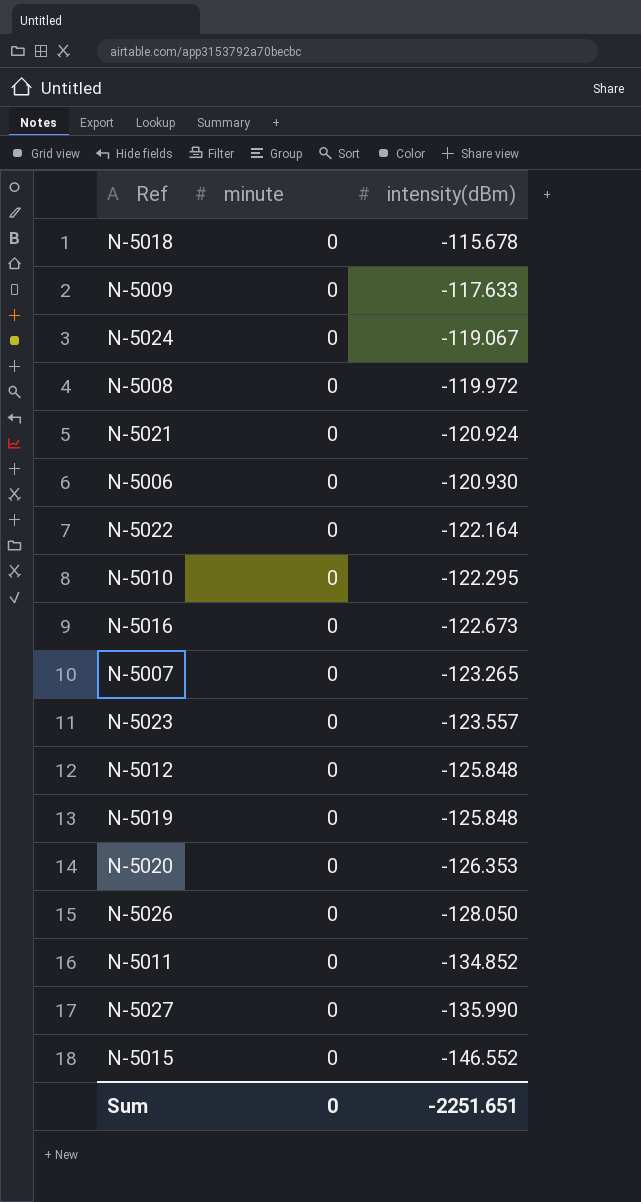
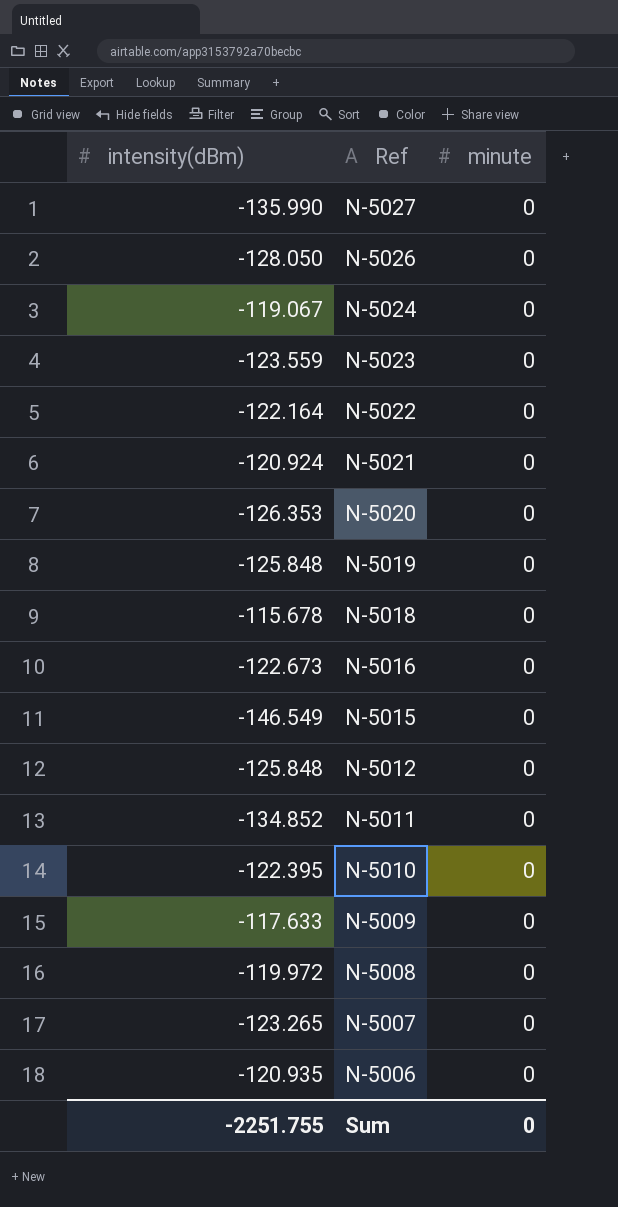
row order: intensity(dBm) descending -> Ref descending
column intensity(dBm) | position: 3 -> 1
N-5023 | intensity(dBm): -123.557 -> -123.559
N-5015 | intensity(dBm): -146.552 -> -146.549
N-5010 | intensity(dBm): -122.295 -> -122.395
N-5006 | intensity(dBm): -120.930 -> -120.935
Sum | intensity(dBm): -2251.651 -> -2251.755

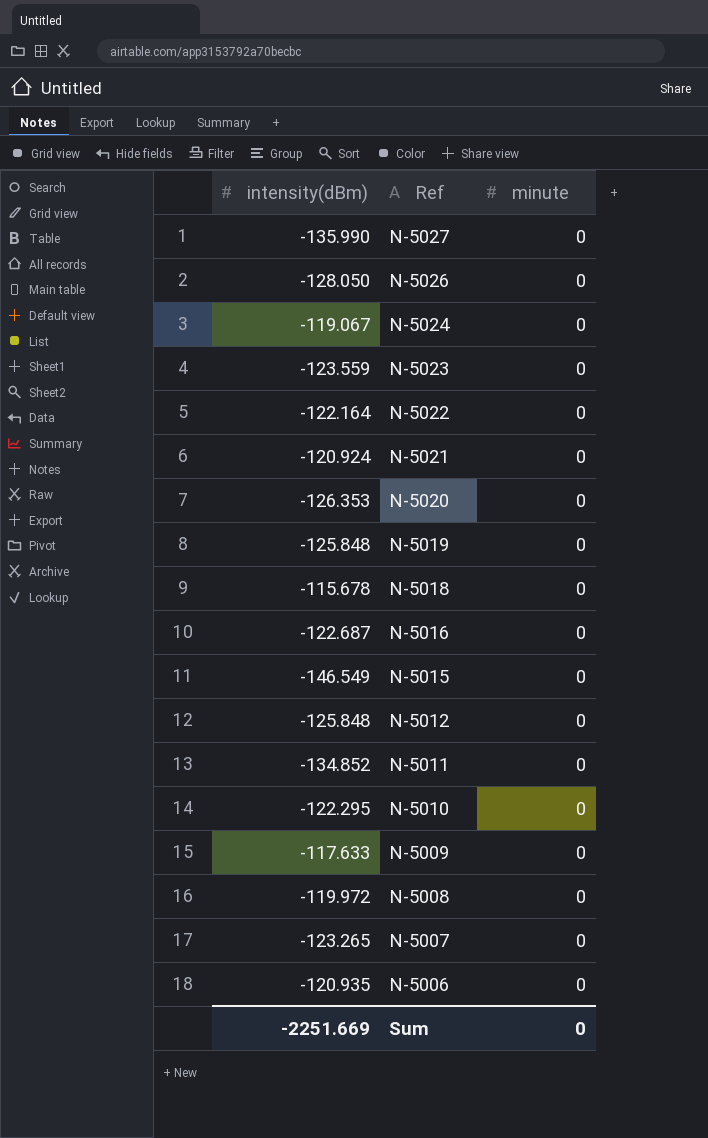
N-5016 | intensity(dBm): -122.673 -> -122.687
N-5010 | intensity(dBm): -122.395 -> -122.295
Sum | intensity(dBm): -2251.755 -> -2251.669

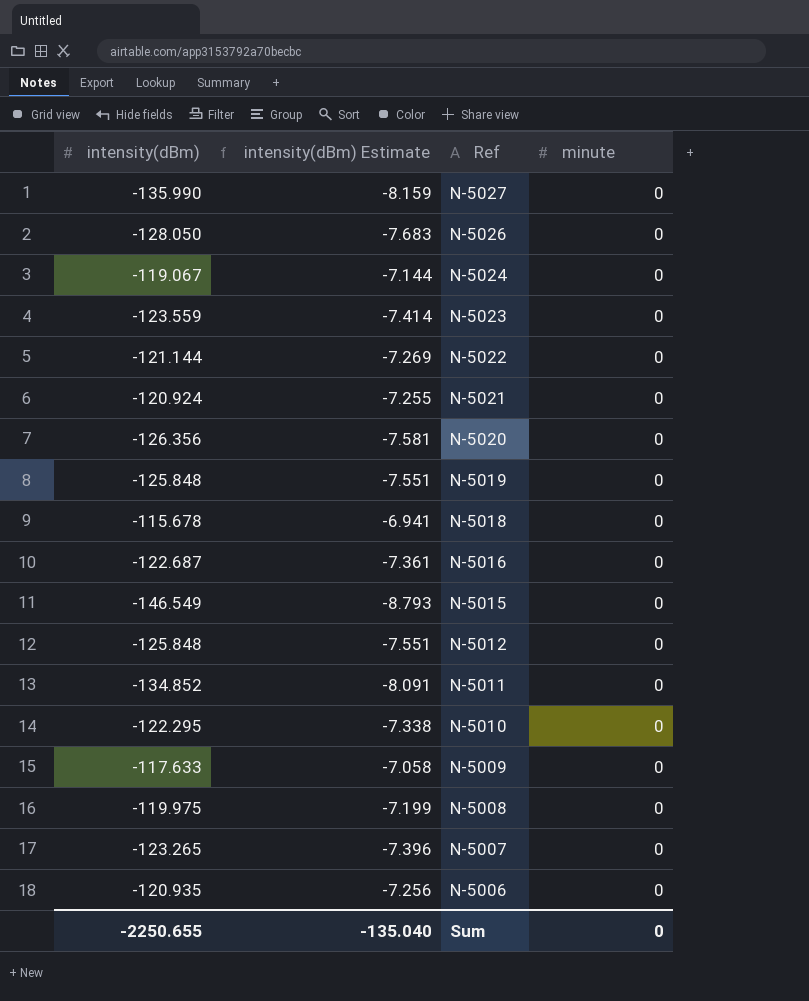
column intensity(dBm) Estimate | formula: none -> [intensity(dBm)] * 0.06
N-5022 | intensity(dBm): -122.164 -> -121.144
N-5020 | intensity(dBm): -126.353 -> -126.356
N-5008 | intensity(dBm): -119.972 -> -119.975
Sum | intensity(dBm): -2251.669 -> -2250.655

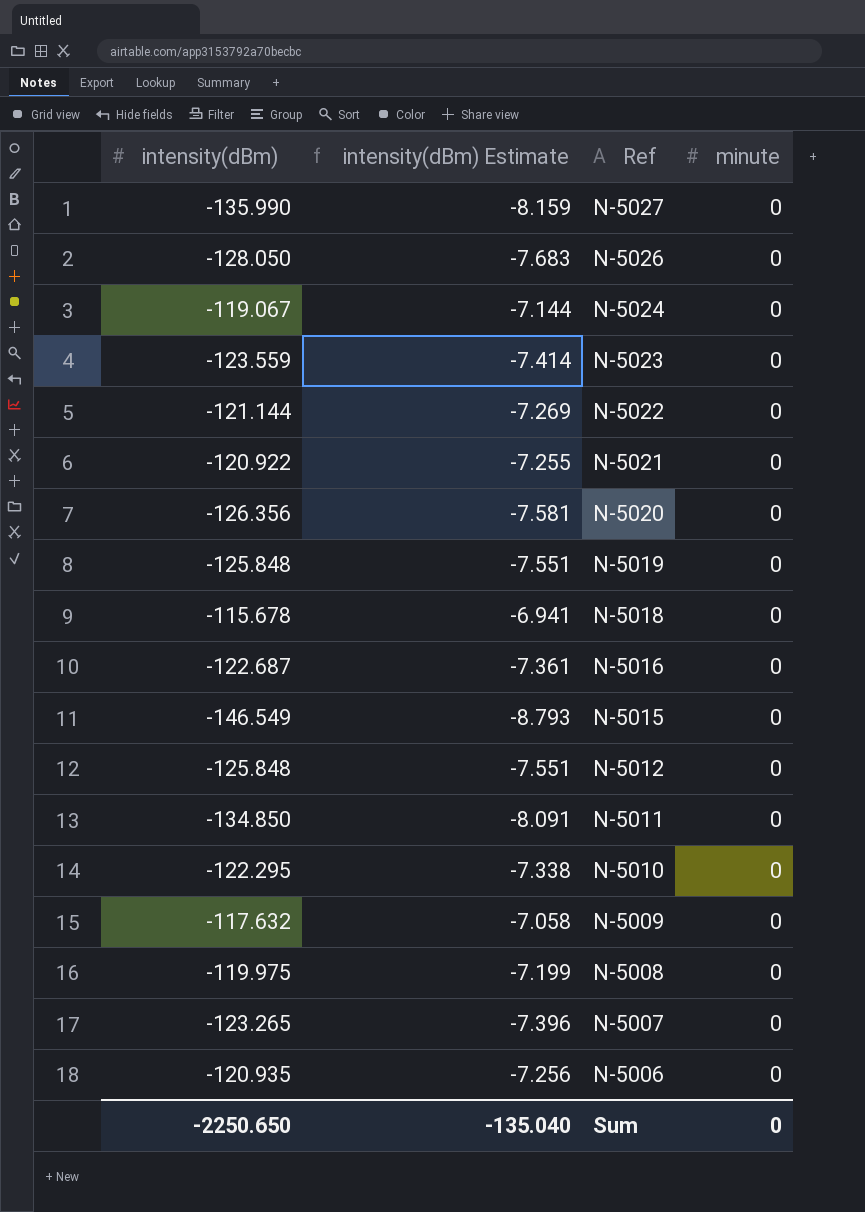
N-5021 | intensity(dBm): -120.924 -> -120.922
N-5011 | intensity(dBm): -134.852 -> -134.850
N-5009 | intensity(dBm): -117.633 -> -117.632
Sum | intensity(dBm): -2250.655 -> -2250.650

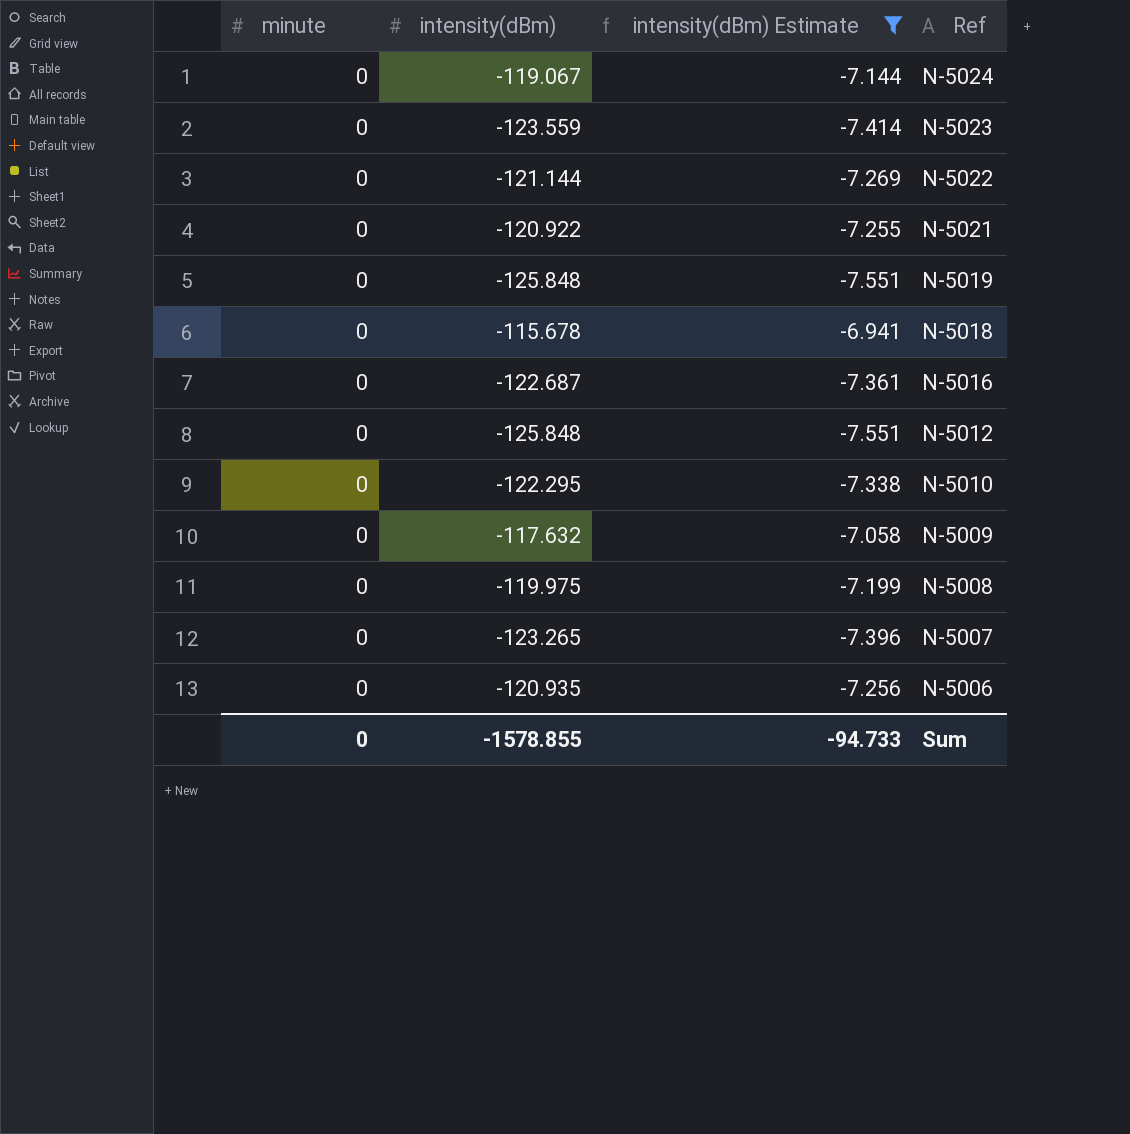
filter: none -> intensity(dBm) Estimate >= -7.551
column minute | position: 4 -> 1
Sum | intensity(dBm): -2250.650 -> -1578.855
Sum | intensity(dBm) Estimate: -135.040 -> -94.733

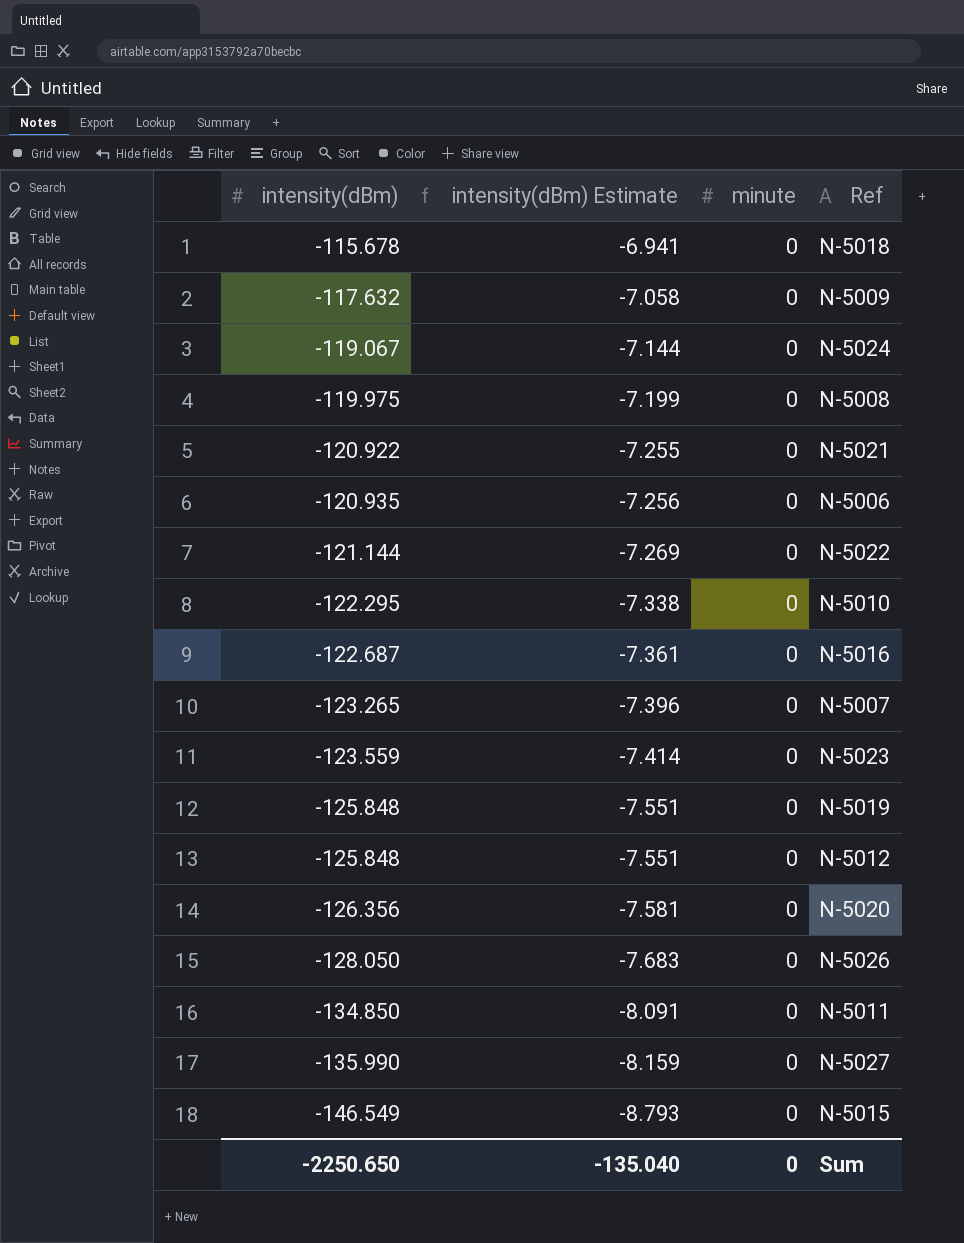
filter: intensity(dBm) Estimate >= -7.551 -> none
row order: Ref descending -> intensity(dBm) descending
column minute | position: 1 -> 3
Sum | intensity(dBm): -1578.855 -> -2250.650
Sum | intensity(dBm) Estimate: -94.733 -> -135.040

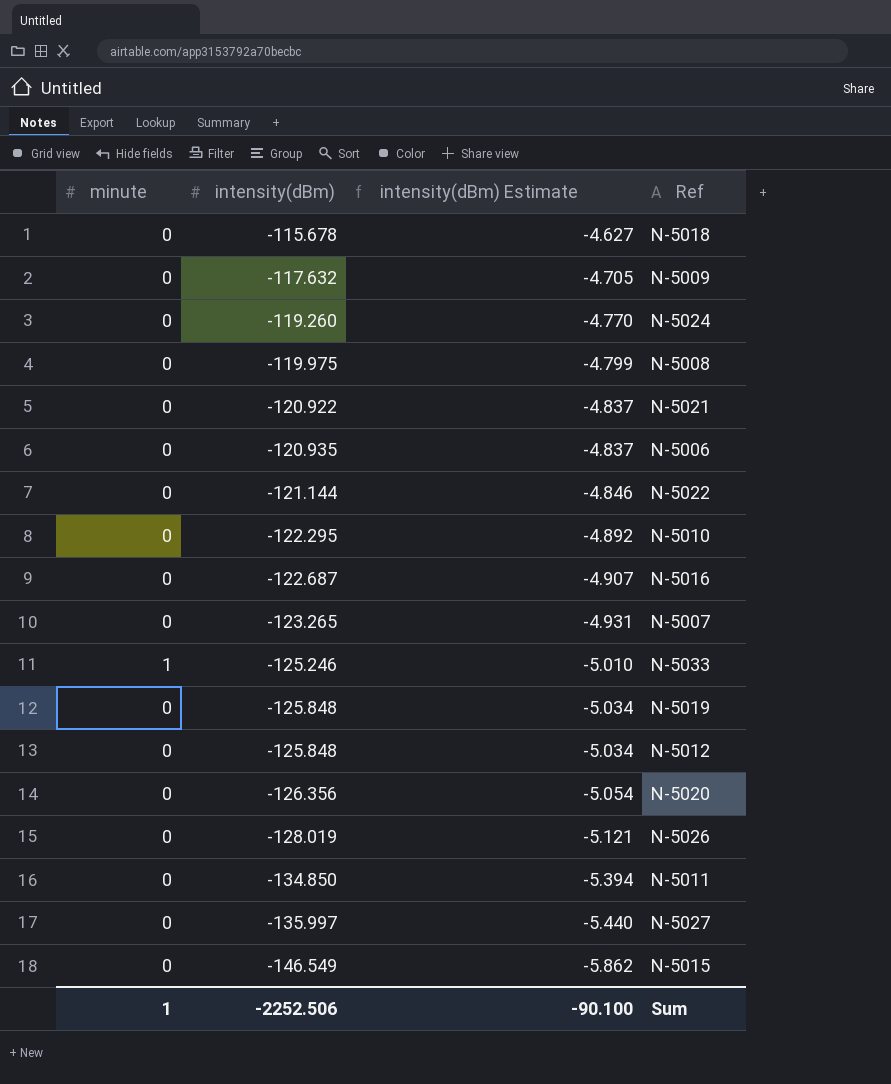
column minute | position: 3 -> 1
column intensity(dBm) Estimate | formula: [intensity(dBm)] * 0.06 -> [intensity(dBm)] * 0.04
row N-5023: -123.559 | -7.414 | 0 -> none
N-5024 | intensity(dBm): -119.067 -> -119.260
row N-5033: none -> 1 | -125.246 | -5.010
N-5026 | intensity(dBm): -128.050 -> -128.019
N-5027 | intensity(dBm): -135.990 -> -135.997
Sum | minute: 0 -> 1
Sum | intensity(dBm): -2250.650 -> -2252.506
Sum | intensity(dBm) Estimate: -135.040 -> -90.100

